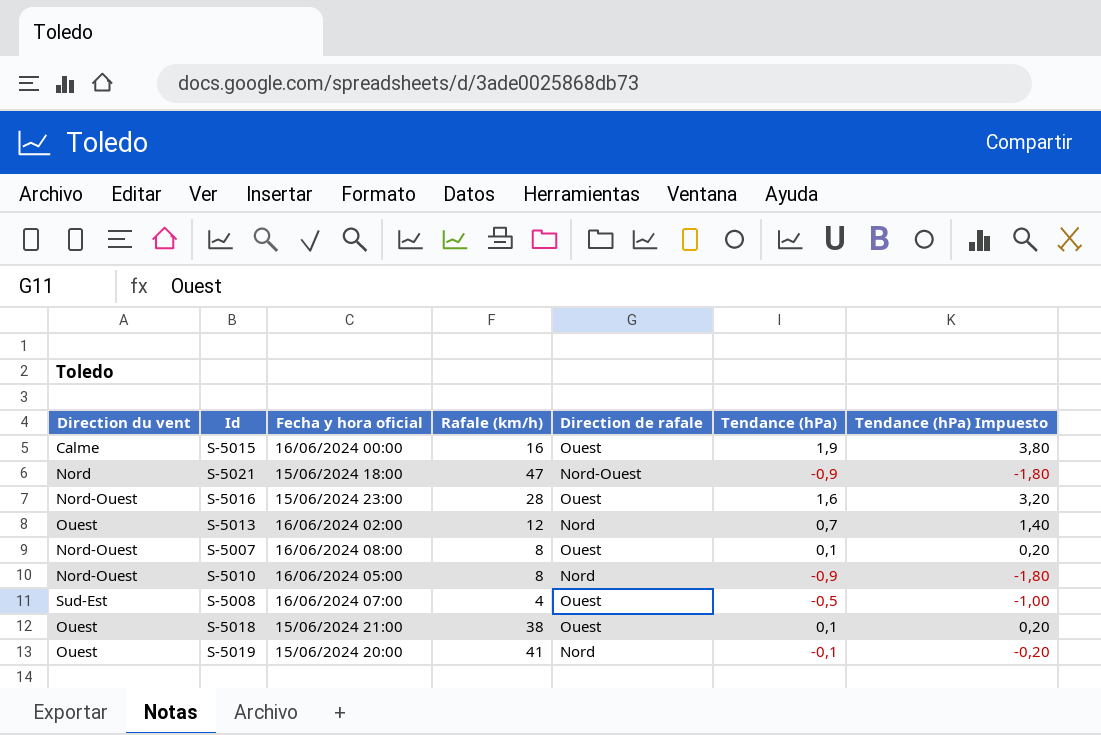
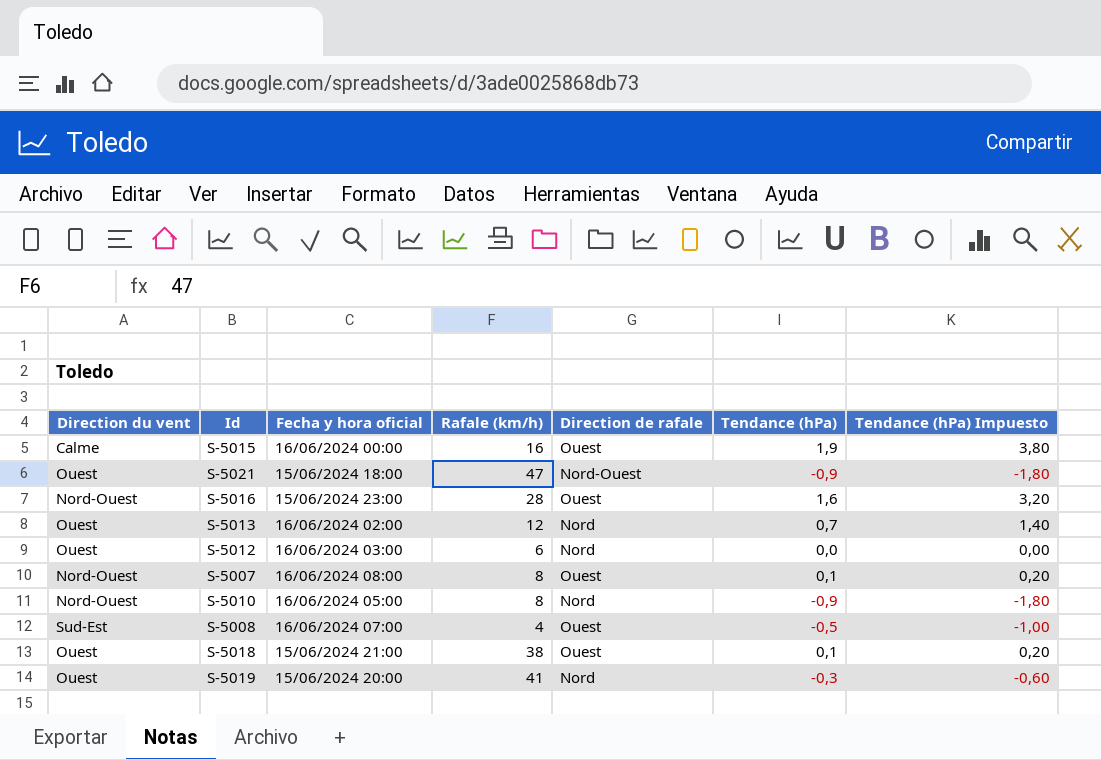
S-5021 | Direction du vent: Nord -> Ouest
row S-5012: none -> Ouest | 16/06/2024 03:00 | 6 | Nord | 0,0 | 0,00
S-5019 | Tendance (hPa): -0,1 -> -0,3
S-5019 | Tendance (hPa) Impuesto: -0,20 -> -0,60

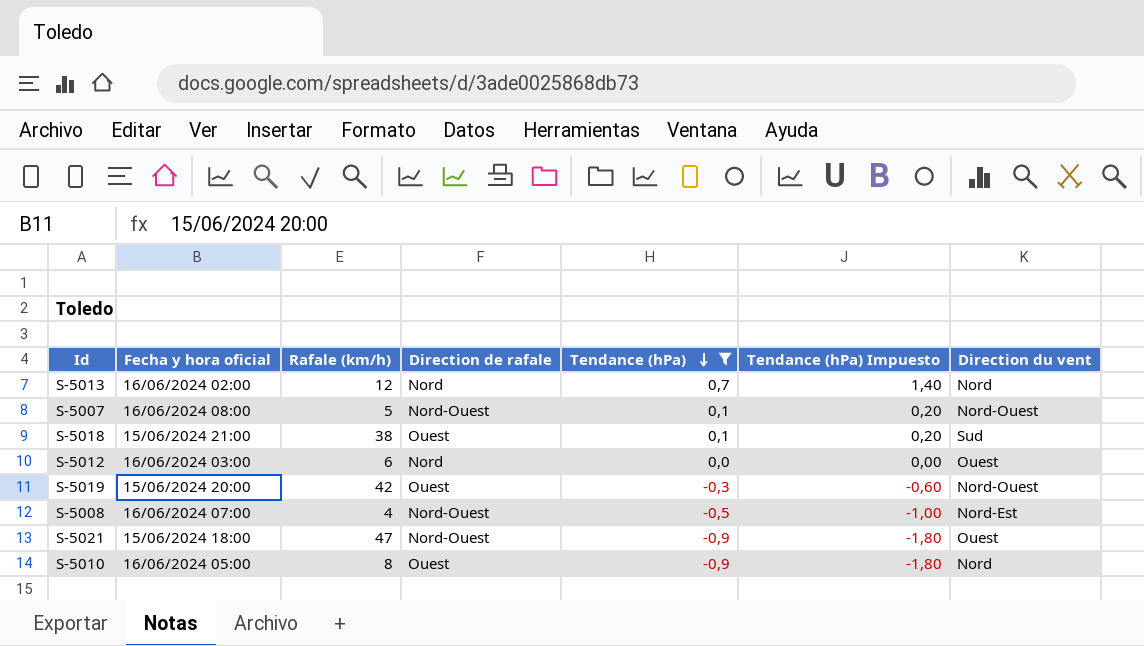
filter: none -> Tendance (hPa) <= 0,7
row order: none -> Tendance (hPa) descending
column Direction du vent | position: 1 -> 7
S-5013 | Direction du vent: Ouest -> Nord
S-5007 | Rafale (km/h): 8 -> 5
S-5007 | Direction de rafale: Ouest -> Nord-Ouest
S-5018 | Direction du vent: Ouest -> Sud
S-5019 | Rafale (km/h): 41 -> 42
S-5019 | Direction de rafale: Nord -> Ouest
S-5019 | Direction du vent: Ouest -> Nord-Ouest
S-5008 | Direction de rafale: Ouest -> Nord-Ouest
S-5008 | Direction du vent: Sud-Est -> Nord-Est
S-5010 | Direction de rafale: Nord -> Ouest
S-5010 | Direction du vent: Nord-Ouest -> Nord

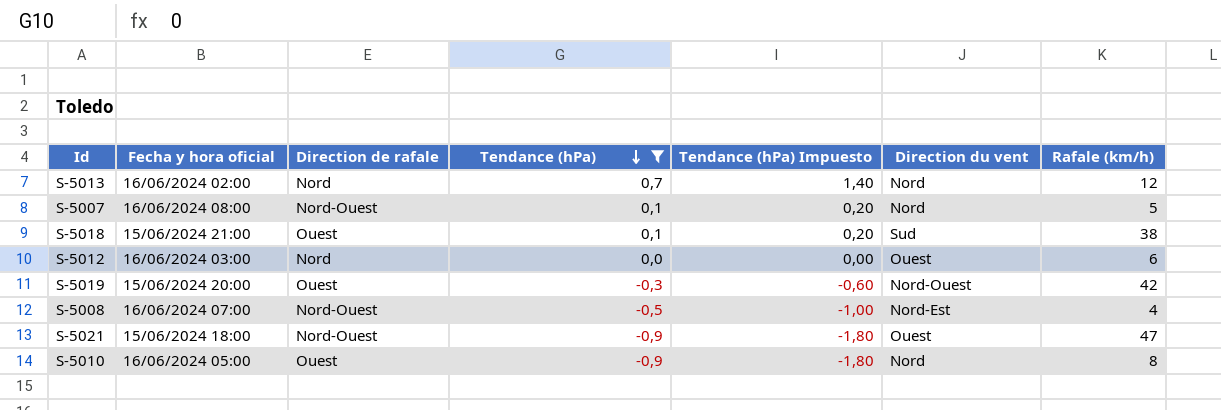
column Rafale (km/h) | position: 3 -> 7
S-5007 | Direction du vent: Nord-Ouest -> Nord

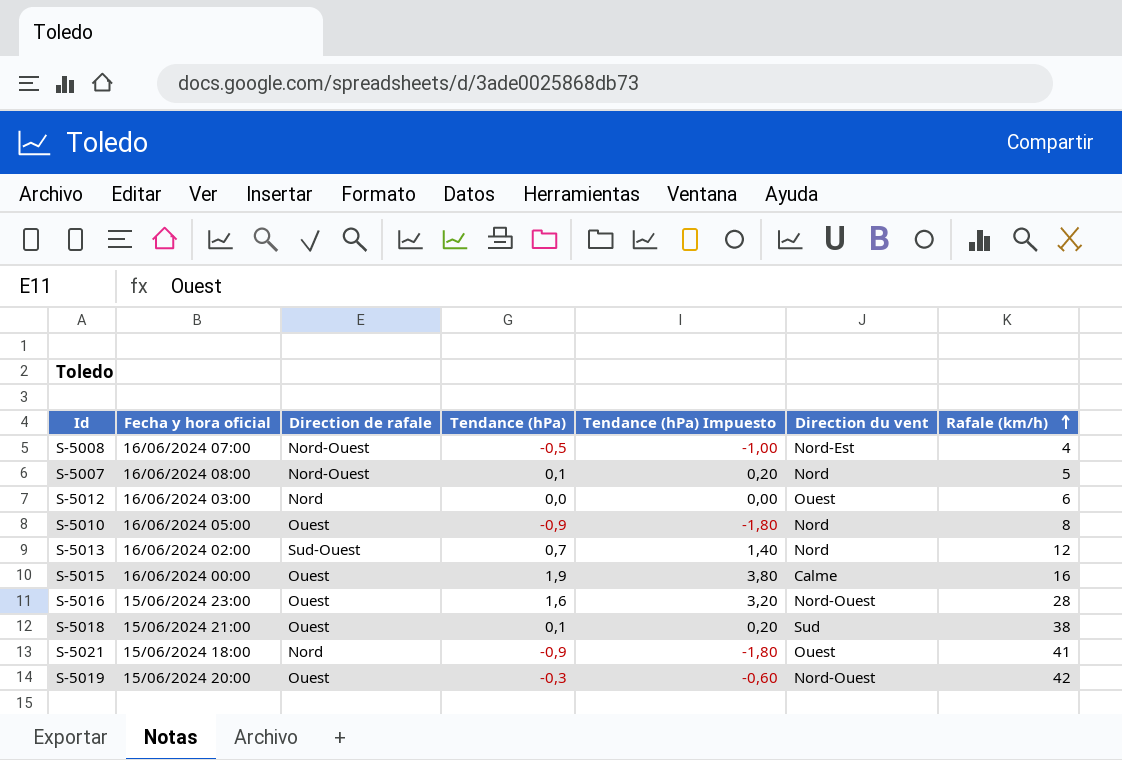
filter: Tendance (hPa) <= 0,7 -> none
row order: Tendance (hPa) descending -> Rafale (km/h) ascending
S-5013 | Direction de rafale: Nord -> Sud-Ouest
S-5021 | Direction de rafale: Nord-Ouest -> Nord
S-5021 | Rafale (km/h): 47 -> 41

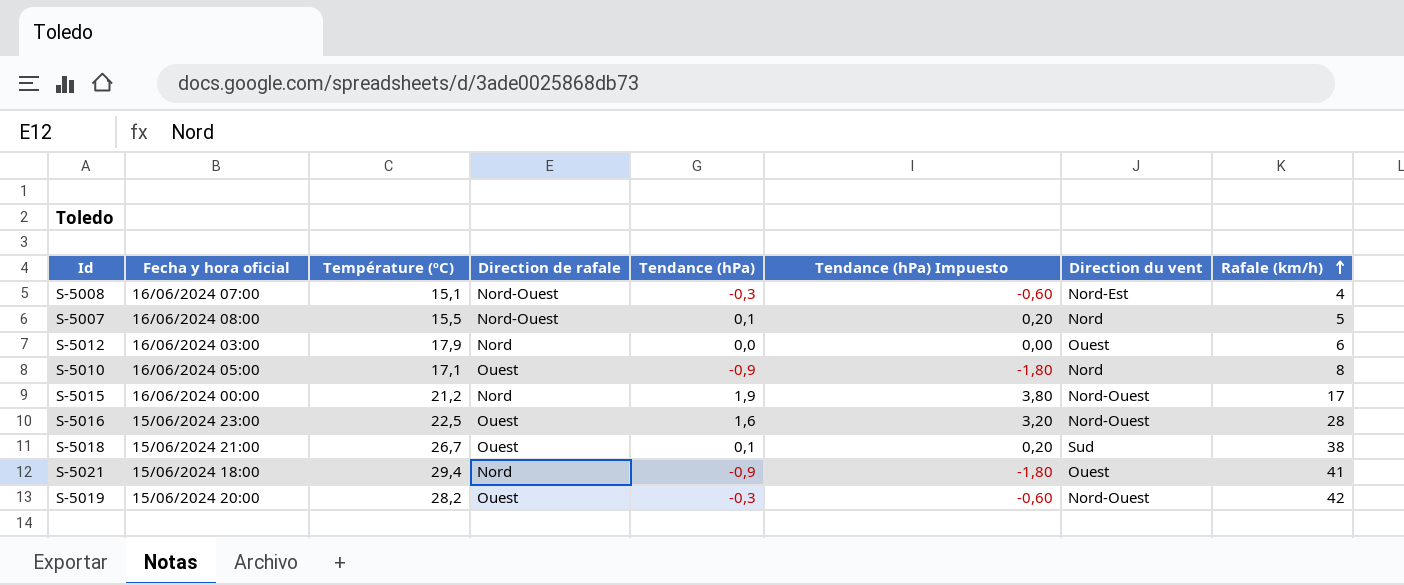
column Température (ºC) | position: none -> 3
row S-5013: 16/06/2024 02:00 | Sud-Ouest | 0,7 | 1,40 | Nord | 12 -> none
S-5008 | Tendance (hPa): -0,5 -> -0,3
S-5008 | Tendance (hPa) Impuesto: -1,00 -> -0,60
S-5015 | Direction de rafale: Ouest -> Nord
S-5015 | Direction du vent: Calme -> Nord-Ouest
S-5015 | Rafale (km/h): 16 -> 17

